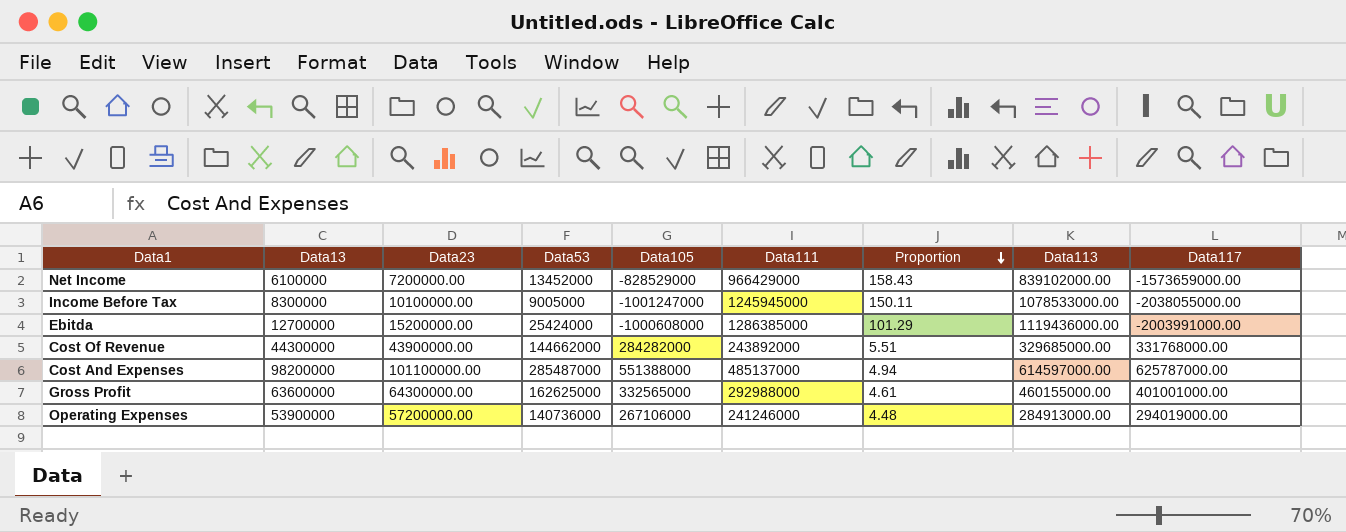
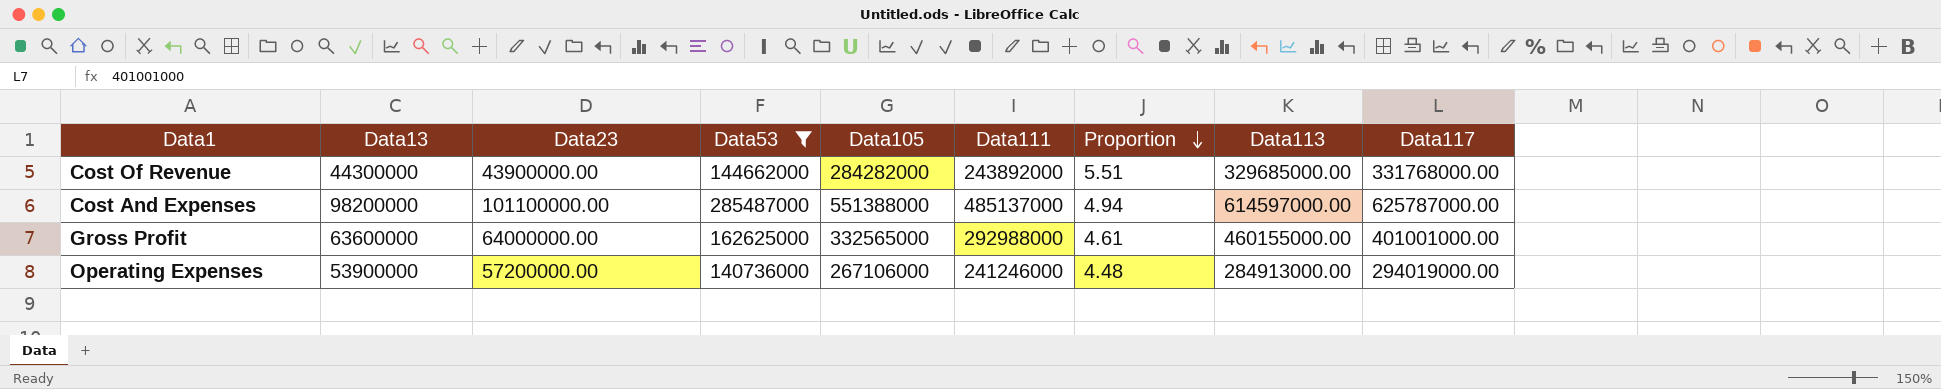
filter: none -> Data53 >= 140736000
Gross Profit | Data23: 64300000.00 -> 64000000.00

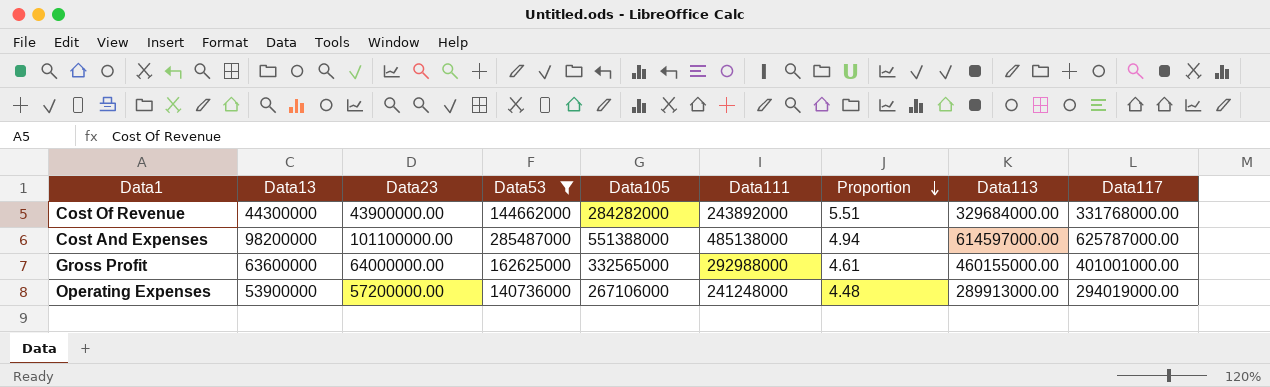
Cost Of Revenue | Data113: 329685000.00 -> 329684000.00
Cost And Expenses | Data111: 485137000 -> 485138000
Operating Expenses | Data111: 241246000 -> 241248000
Operating Expenses | Data113: 284913000.00 -> 289913000.00

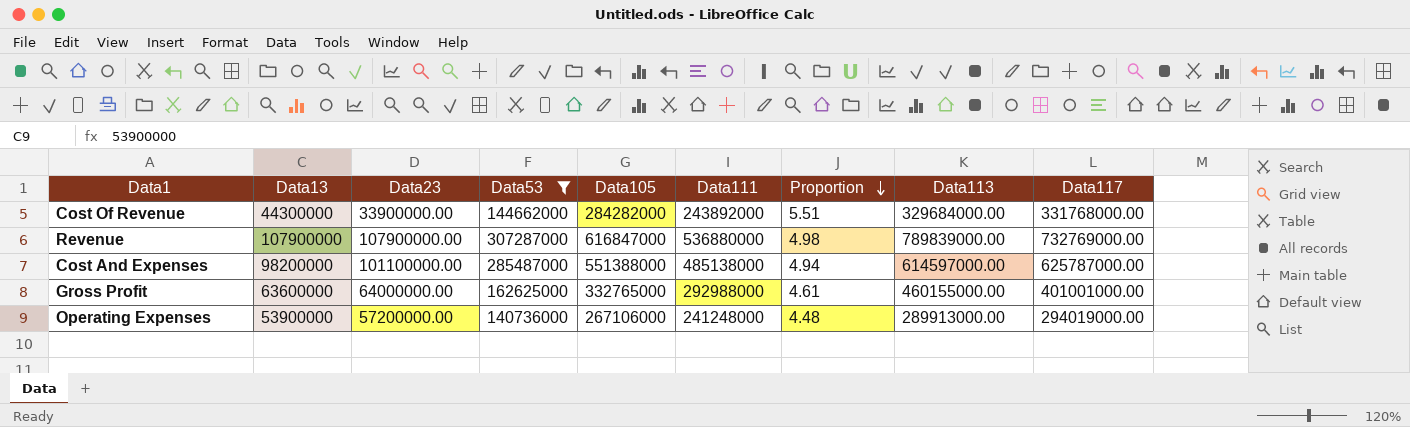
Cost Of Revenue | Data23: 43900000.00 -> 33900000.00
row Revenue: none -> 107900000 | 107900000.00 | 307287000 | 616847000 | 536880000 | 4.98 | 789839000.00 | 732769000.00
Gross Profit | Data105: 332565000 -> 332765000

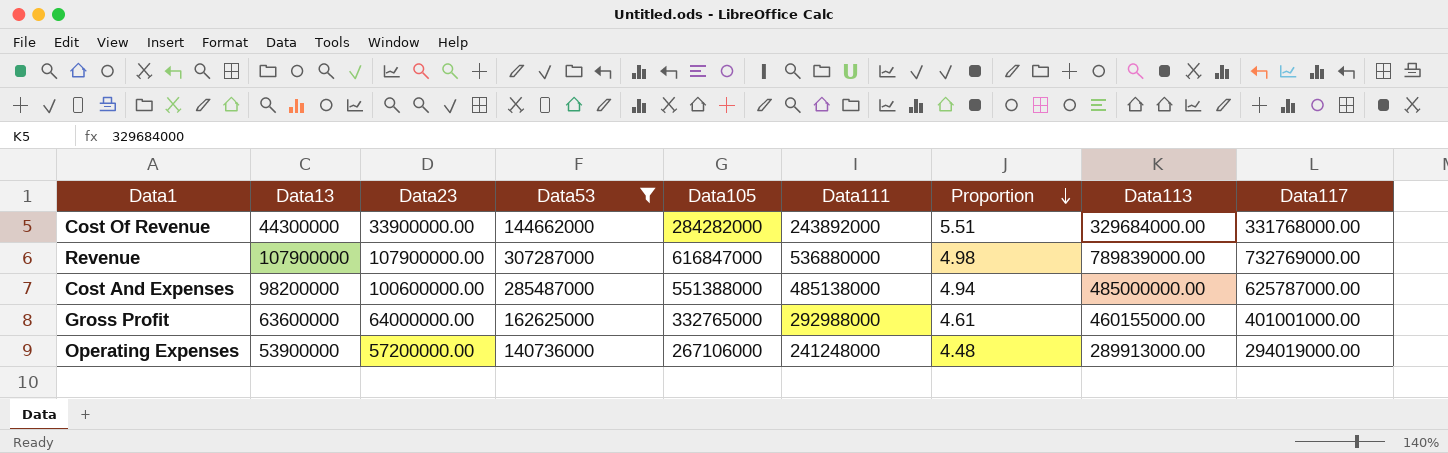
Cost And Expenses | Data23: 101100000.00 -> 100600000.00
Cost And Expenses | Data113: 614597000.00 -> 485000000.00

